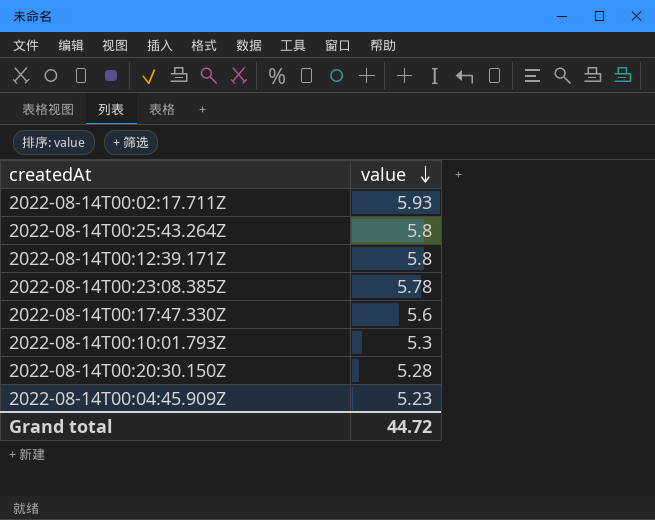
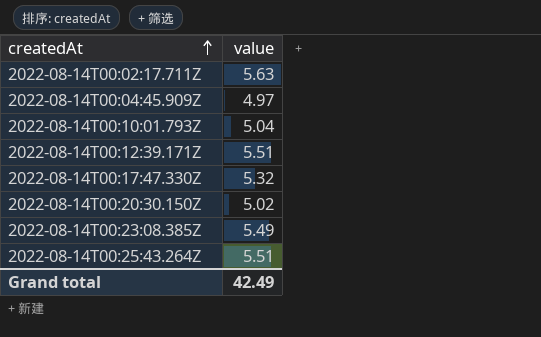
row order: value descending -> createdAt ascending
2022-08-14T00:02:17.711Z | value: 5.93 -> 5.63
2022-08-14T00:04:45.909Z | value: 5.23 -> 4.97
2022-08-14T00:10:01.793Z | value: 5.3 -> 5.04
2022-08-14T00:12:39.171Z | value: 5.8 -> 5.51
2022-08-14T00:17:47.330Z | value: 5.6 -> 5.32
2022-08-14T00:20:30.150Z | value: 5.28 -> 5.02
2022-08-14T00:23:08.385Z | value: 5.78 -> 5.49
2022-08-14T00:25:43.264Z | value: 5.8 -> 5.51
Grand total | value: 44.72 -> 42.49

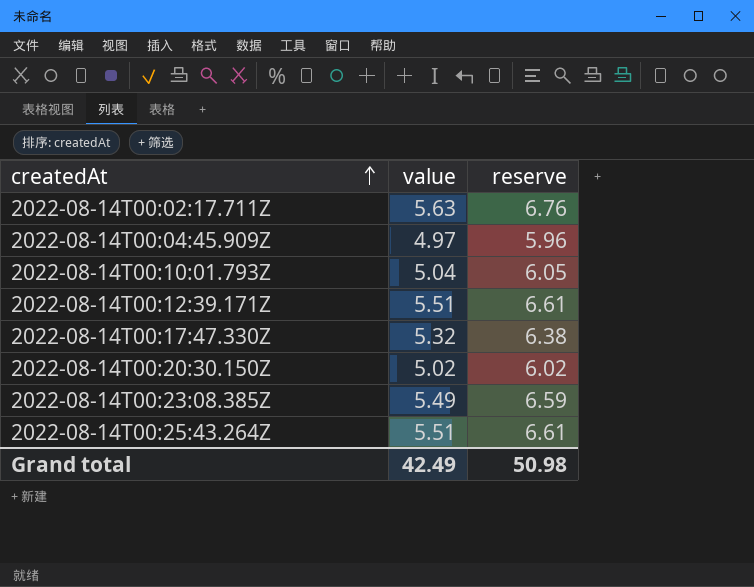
column reserve | formula: none -> [value] * 1.2

